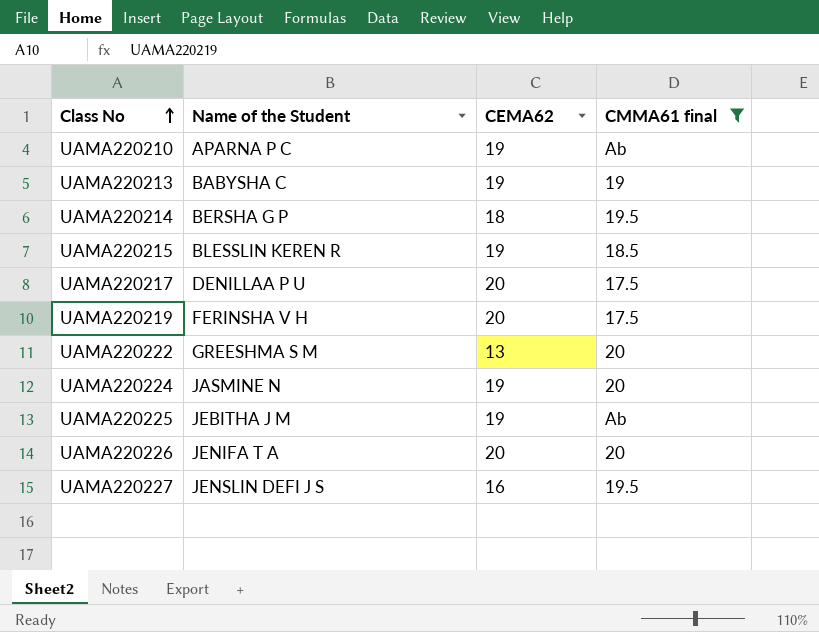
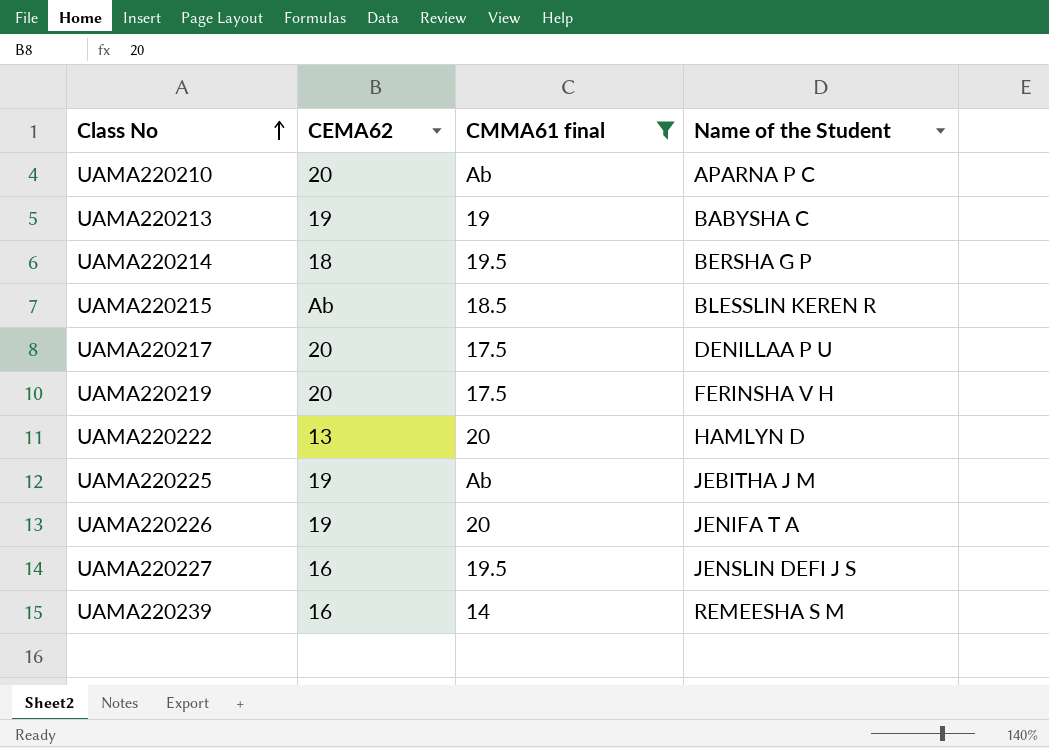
column Name of the Student | position: 2 -> 4
row UAMA220224: JASMINE N | 19 | 20 -> none
UAMA220210 | CEMA62: 19 -> 20
UAMA220215 | CEMA62: 19 -> Ab
UAMA220222 | Name of the Student: GREESHMA S M -> HAMLYN D
UAMA220226 | CEMA62: 20 -> 19
row UAMA220239: none -> 16 | 14 | REMEESHA S M

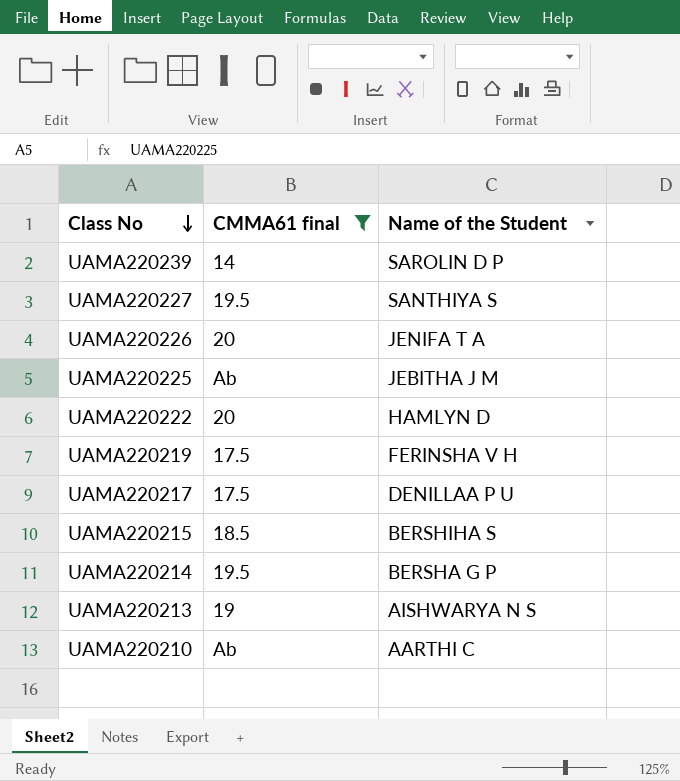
row order: Class No ascending -> Class No descending
column CEMA62 | position: 2 -> none
UAMA220239 | Name of the Student: REMEESHA S M -> SAROLIN D P
UAMA220227 | Name of the Student: JENSLIN DEFI J S -> SANTHIYA S
UAMA220215 | Name of the Student: BLESSLIN KEREN R -> BERSHIHA S
UAMA220213 | Name of the Student: BABYSHA C -> AISHWARYA N S
UAMA220210 | Name of the Student: APARNA P C -> AARTHI C

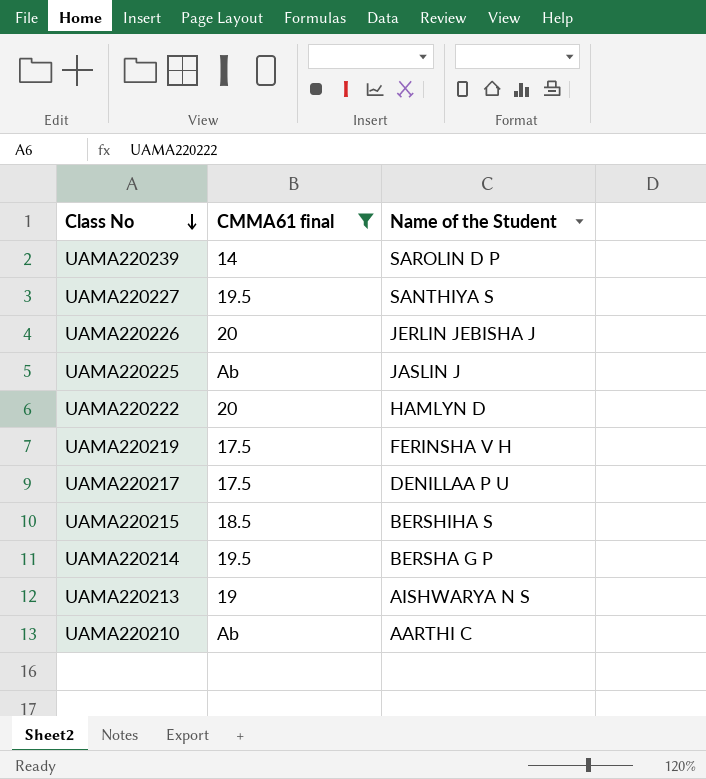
UAMA220226 | Name of the Student: JENIFA T A -> JERLIN JEBISHA J
UAMA220225 | Name of the Student: JEBITHA J M -> JASLIN J

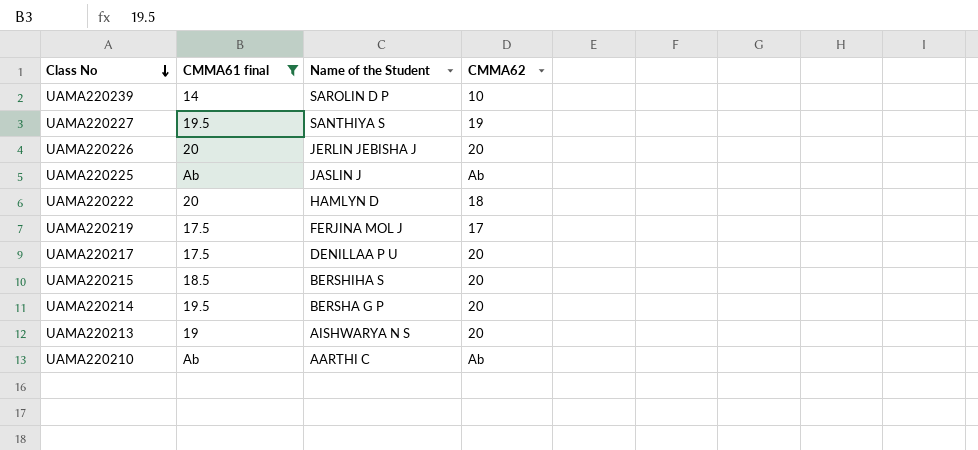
column CMMA62 | position: none -> 4
UAMA220219 | Name of the Student: FERINSHA V H -> FERJINA MOL J

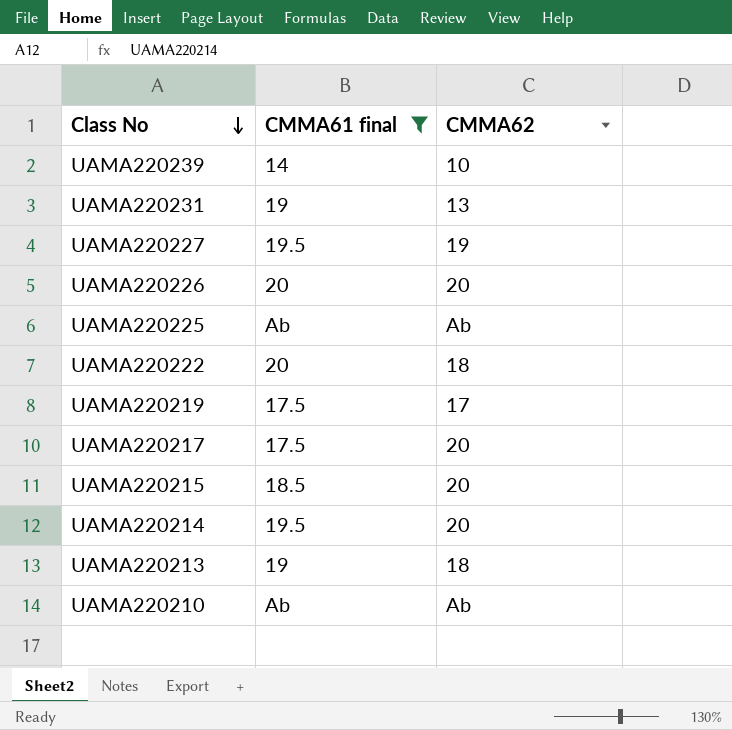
column Name of the Student | position: 3 -> none
row UAMA220231: none -> 19 | 13
UAMA220213 | CMMA62: 20 -> 18

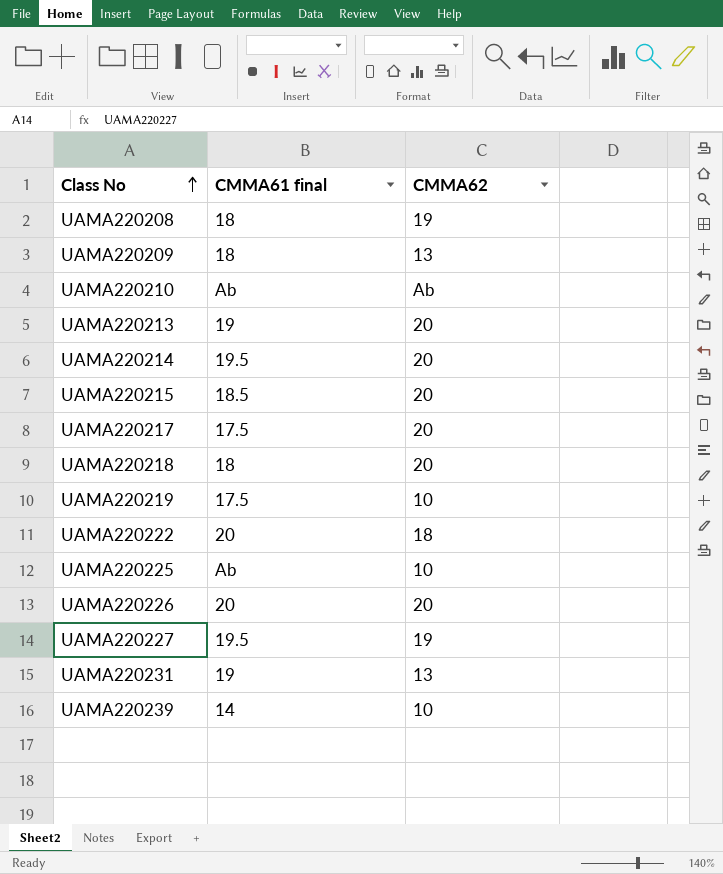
filter: CMMA61 final != 18 -> none
row order: Class No descending -> Class No ascending
UAMA220213 | CMMA62: 18 -> 20
UAMA220219 | CMMA62: 17 -> 10
UAMA220225 | CMMA62: Ab -> 10

